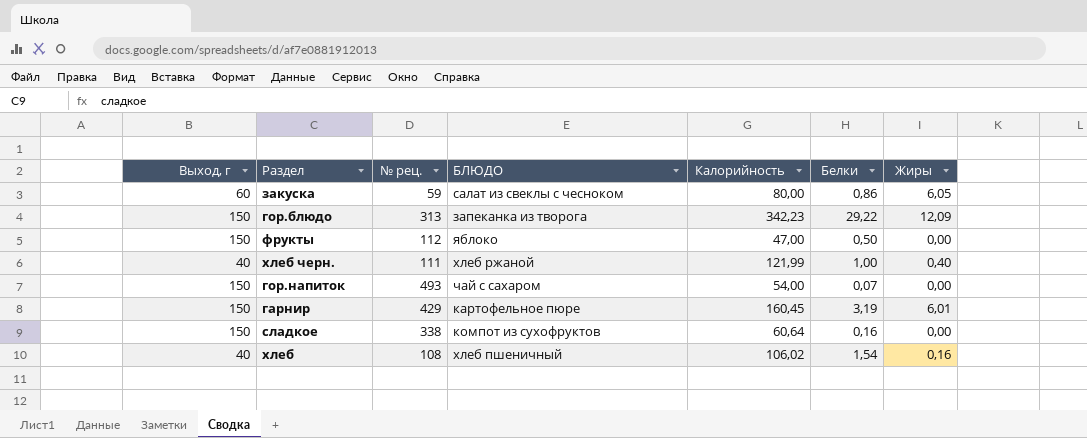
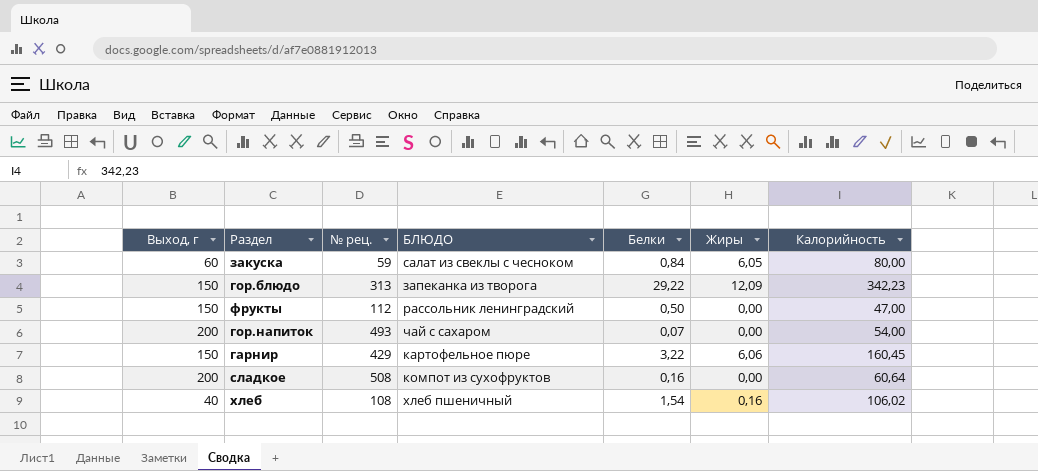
column Калорийность | position: 5 -> 7
row хлеб черн.: 40 | 111 | хлеб ржаной | 121,99 | 1,00 | 0,40 -> none
закуска | Белки: 0,86 -> 0,84
фрукты | БЛЮДО: яблоко -> рассольник ленинградский
гор.напиток | Выход, г: 150 -> 200
гарнир | Белки: 3,19 -> 3,22
гарнир | Жиры: 6,01 -> 6,06
сладкое | Выход, г: 150 -> 200
сладкое | № рец.: 338 -> 508

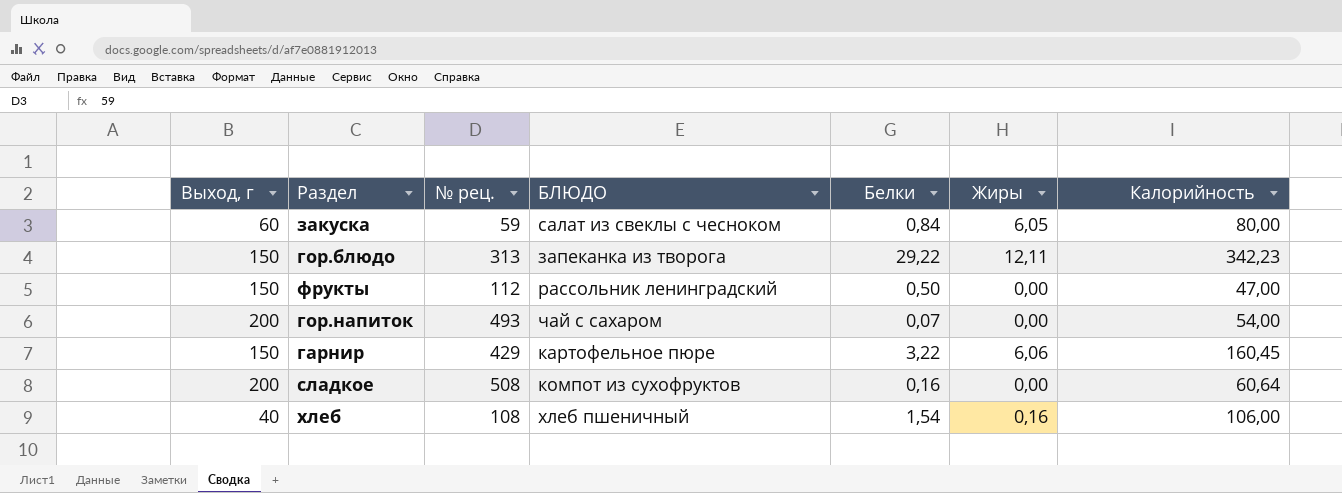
гор.блюдо | Жиры: 12,09 -> 12,11
хлеб | Калорийность: 106,02 -> 106,00

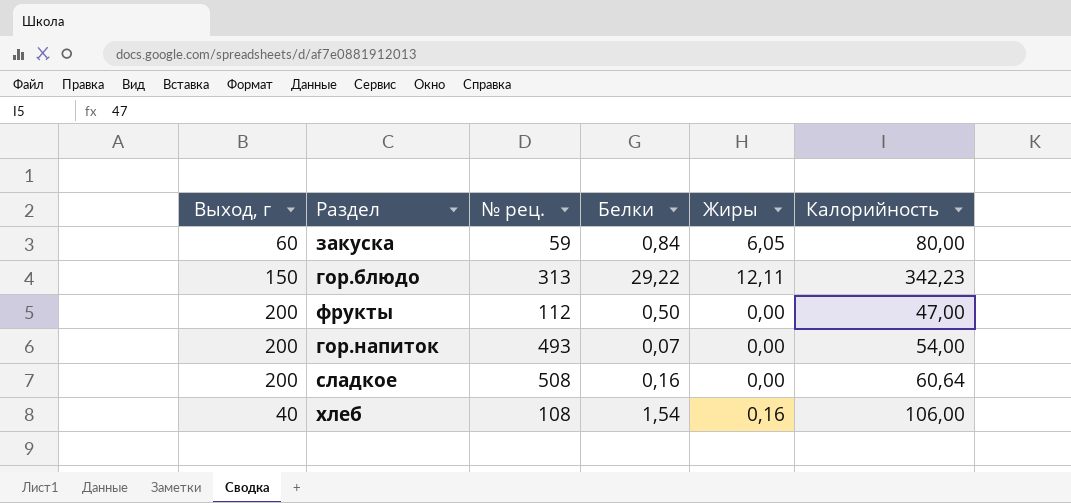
column БЛЮДО | position: 4 -> none
row гарнир: 150 | 429 | картофельное пюре | 3,22 | 6,06 | 160,45 -> none
фрукты | Выход, г: 150 -> 200

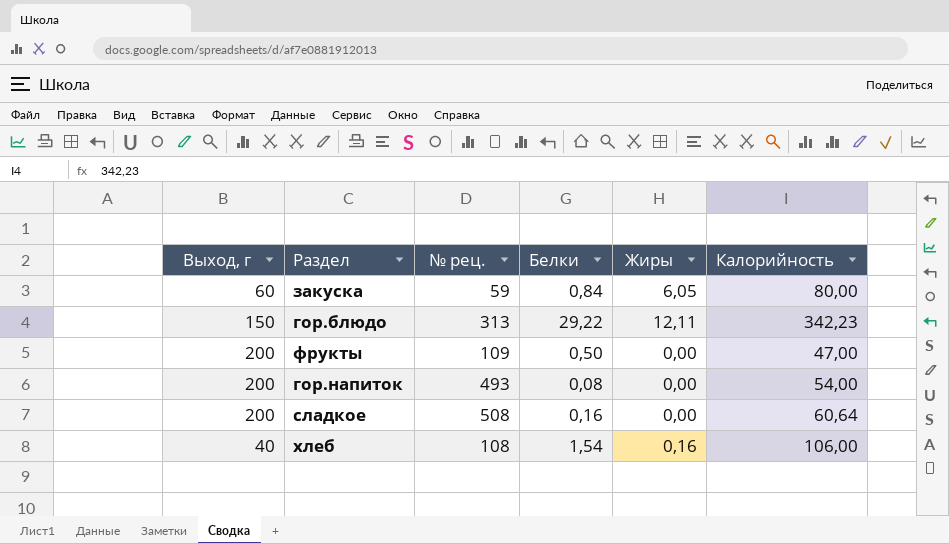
фрукты | № рец.: 112 -> 109
гор.напиток | Белки: 0,07 -> 0,08

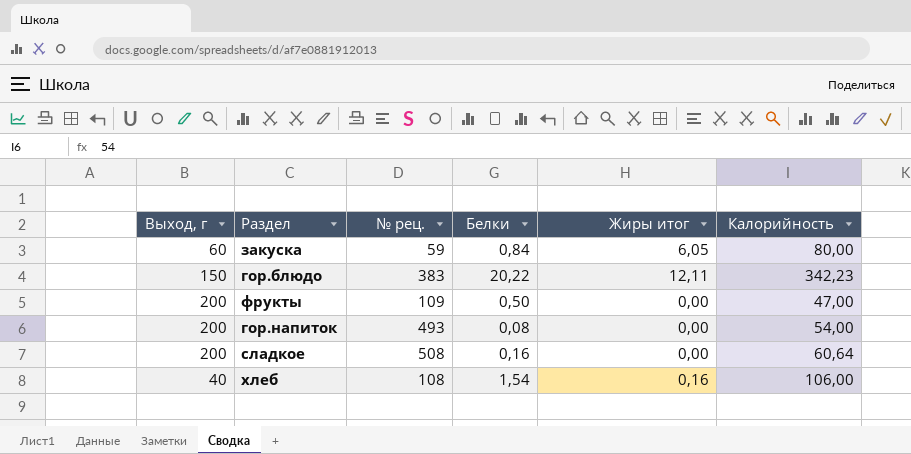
column name: Жиры -> Жиры итог
гор.блюдо | № рец.: 313 -> 383
гор.блюдо | Белки: 29,22 -> 20,22

